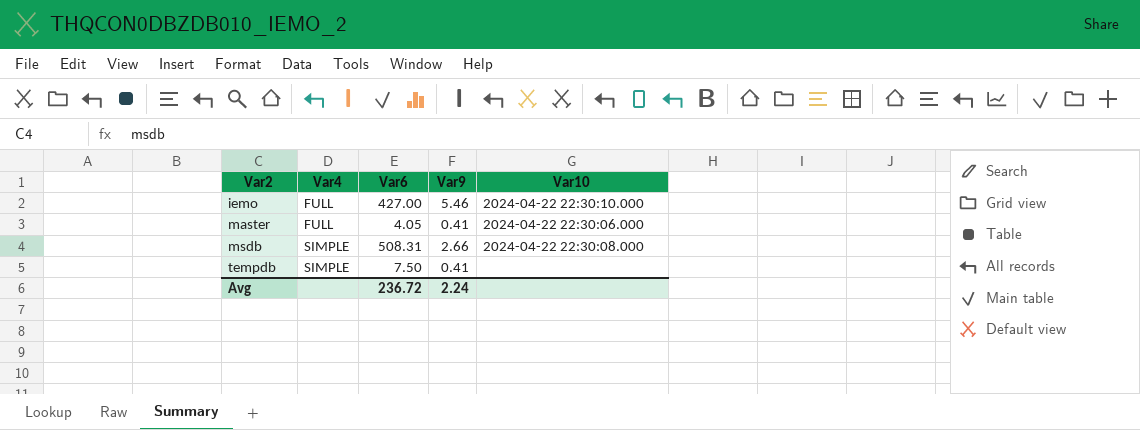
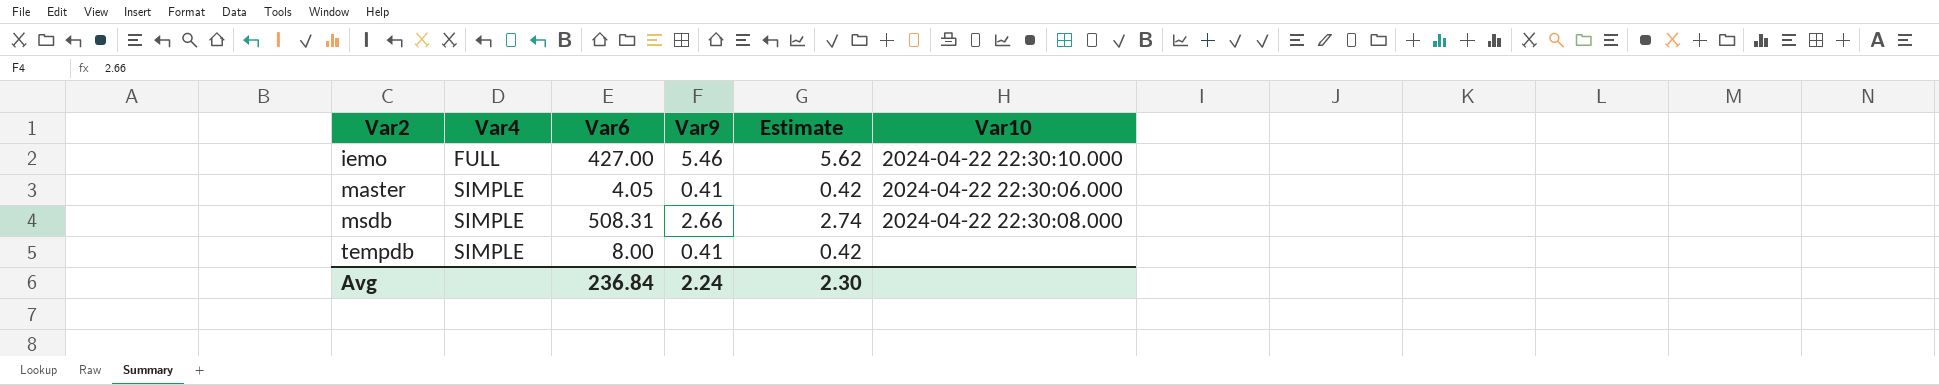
column Estimate | formula: none -> [Var9] * 1.03
master | Var4: FULL -> SIMPLE
tempdb | Var6: 7.50 -> 8.00
Avg | Var6: 236.72 -> 236.84

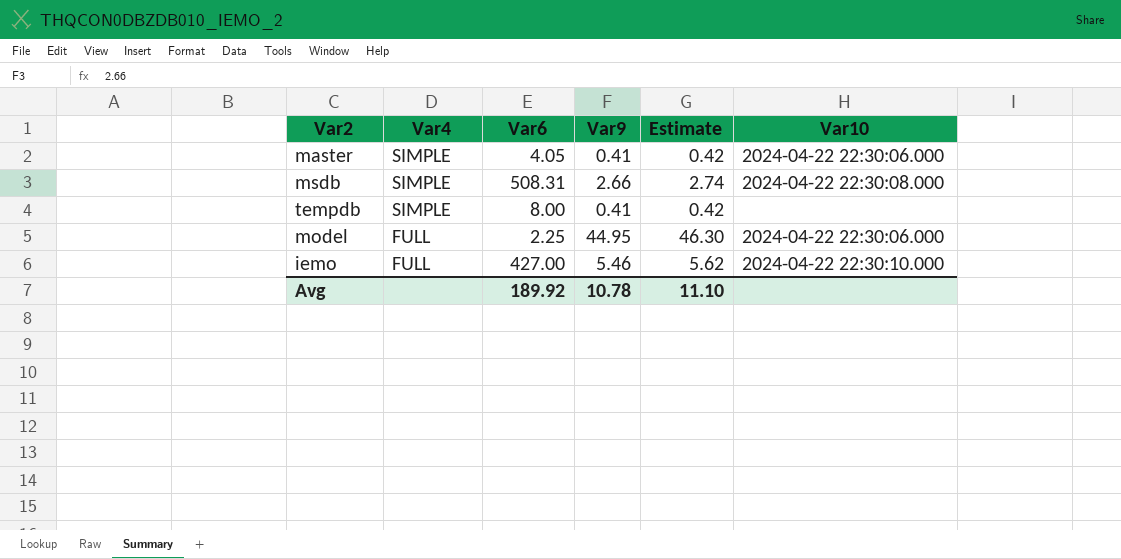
row order: Var2 ascending -> Var4 descending
row model: none -> FULL | 2.25 | 44.95 | 46.30 | 2024-04-22 22:30:06.000
Avg | Var6: 236.84 -> 189.92
Avg | Var9: 2.24 -> 10.78
Avg | Estimate: 2.30 -> 11.10

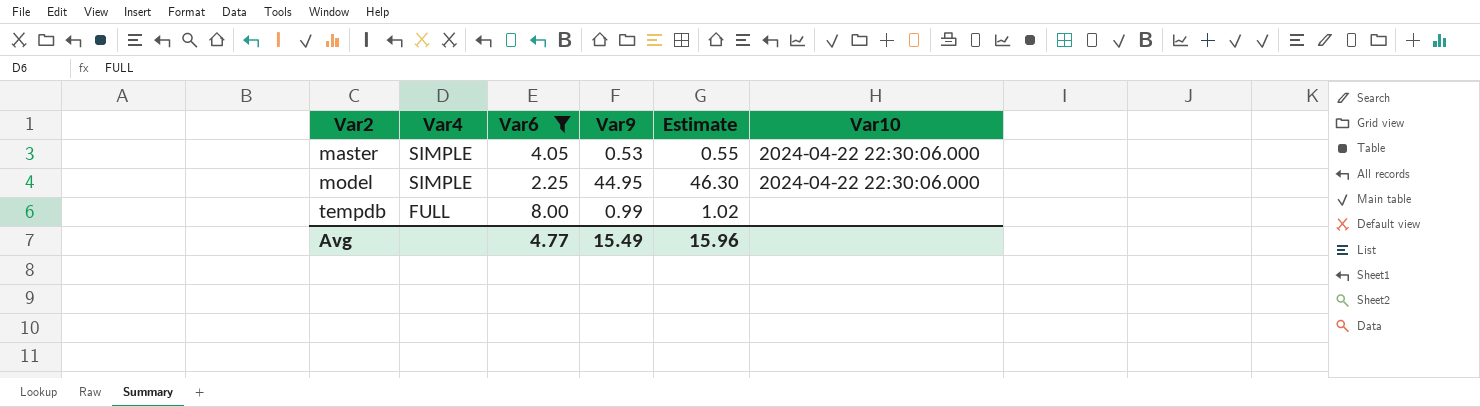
filter: none -> Var6 <= 8.00
row order: Var4 descending -> Var2 ascending
master | Var9: 0.41 -> 0.53
master | Estimate: 0.42 -> 0.55
model | Var4: FULL -> SIMPLE
tempdb | Var4: SIMPLE -> FULL
tempdb | Var9: 0.41 -> 0.99
tempdb | Estimate: 0.42 -> 1.02
Avg | Var6: 189.92 -> 4.77
Avg | Var9: 10.78 -> 15.49
Avg | Estimate: 11.10 -> 15.96

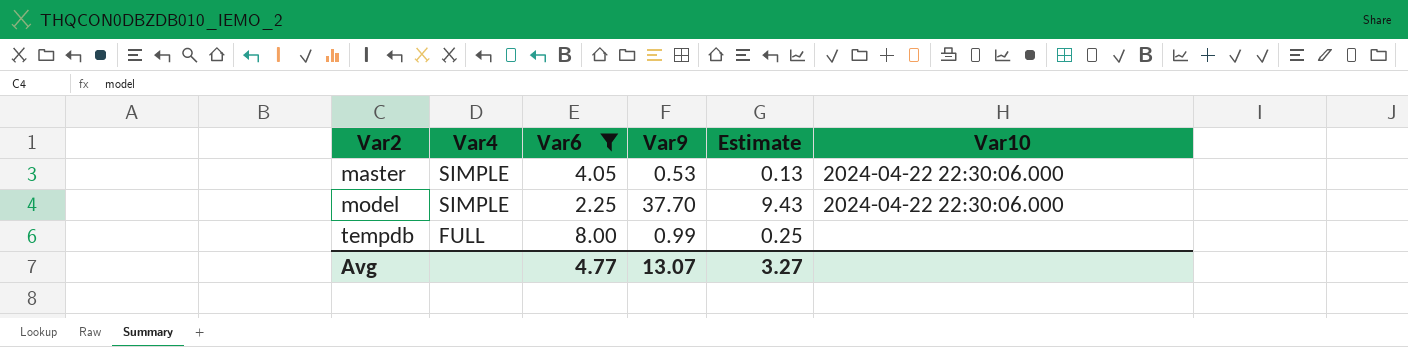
column Estimate | formula: [Var9] * 1.03 -> [Var9] * 0.25
model | Var9: 44.95 -> 37.70
Avg | Var9: 15.49 -> 13.07
Avg | Estimate: 15.96 -> 3.27

